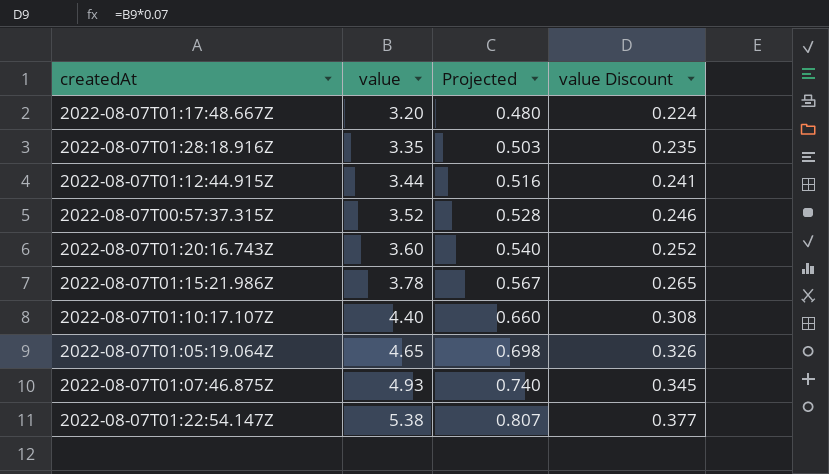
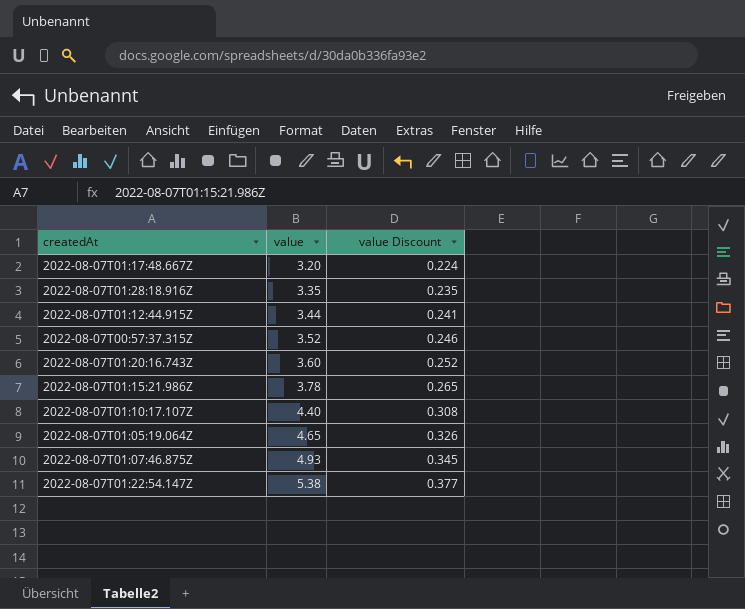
column Projected | formula: [value] * 0.15 -> none

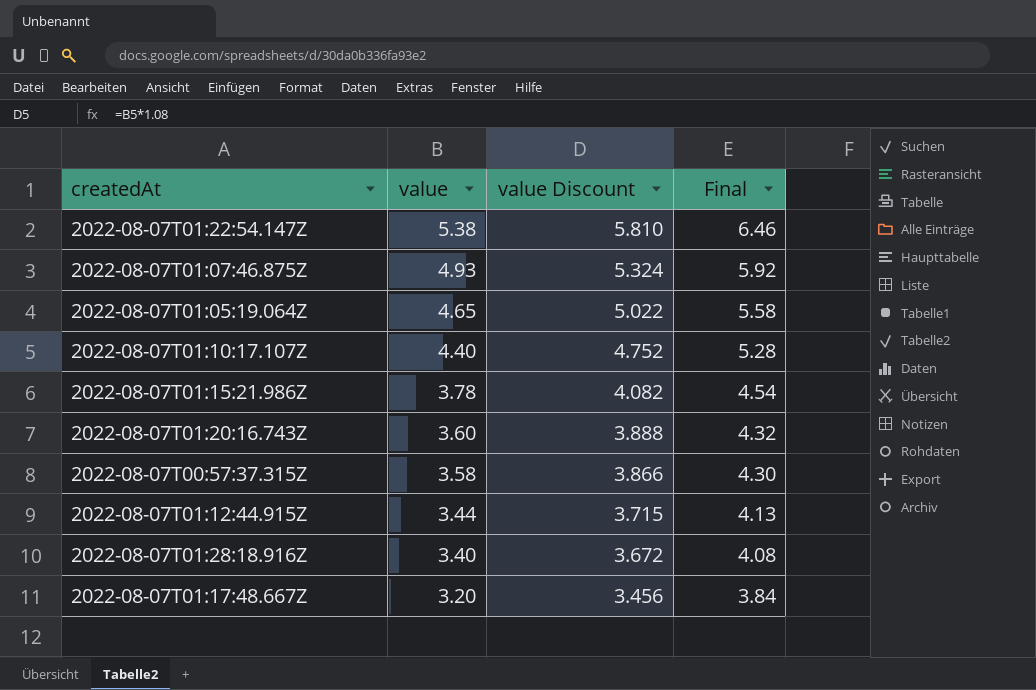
row order: value ascending -> value descending
column value Discount | formula: [value] * 0.07 -> [value] * 1.08
column Final | formula: none -> [value] * 1.2
2022-08-07T00:57:37.315Z | value: 3.52 -> 3.58
2022-08-07T01:28:18.916Z | value: 3.35 -> 3.40

